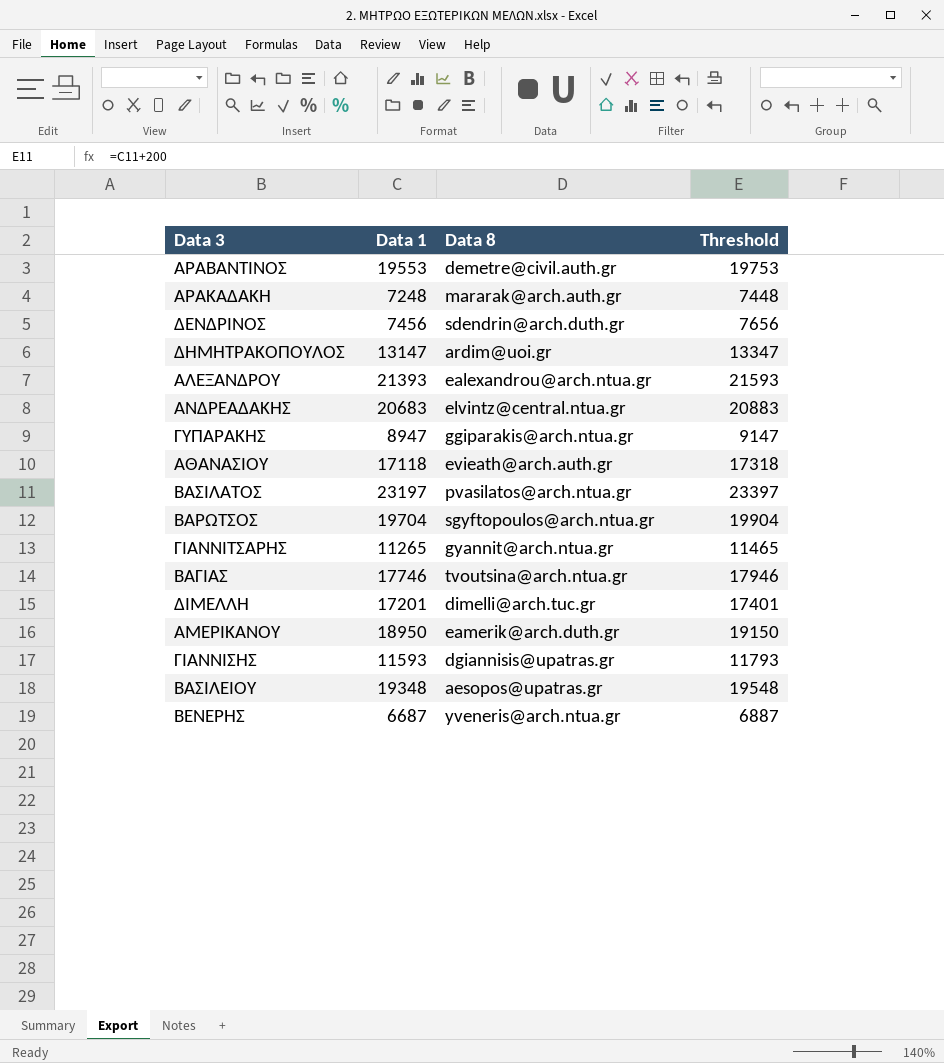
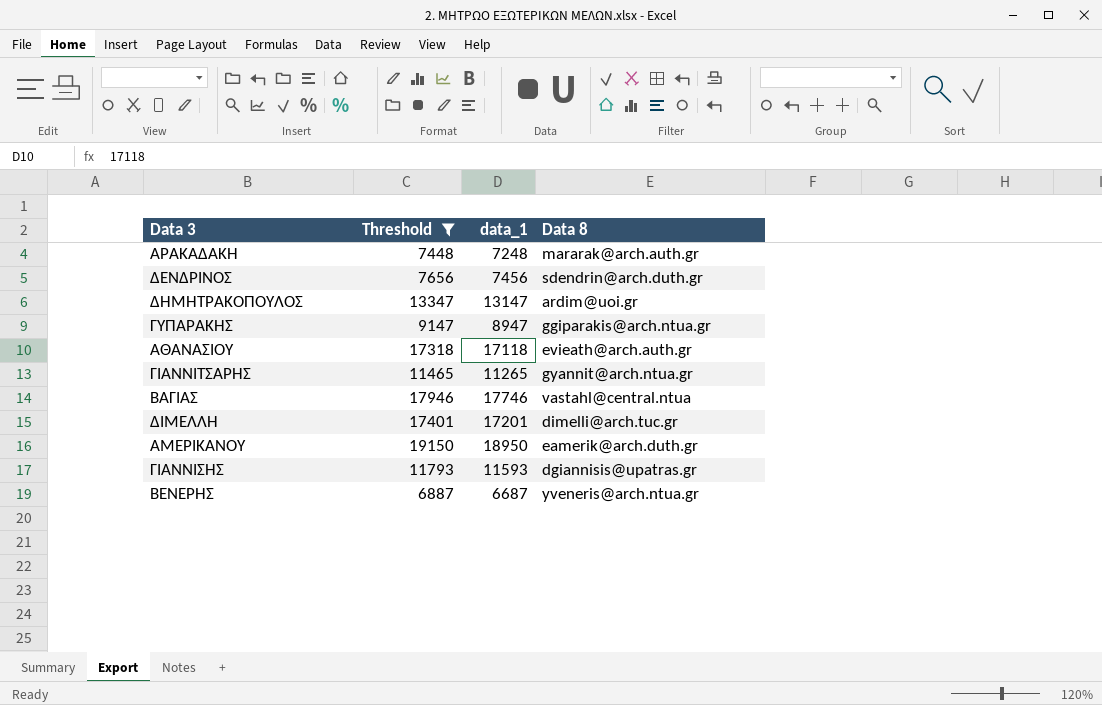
filter: none -> Threshold <= 19150
column Threshold | position: 4 -> 2
column name: Data 1 -> data_1
ΒΑΓΙΑΣ | Data 8: tvoutsina@arch.ntua.gr -> vastahl@central.ntua

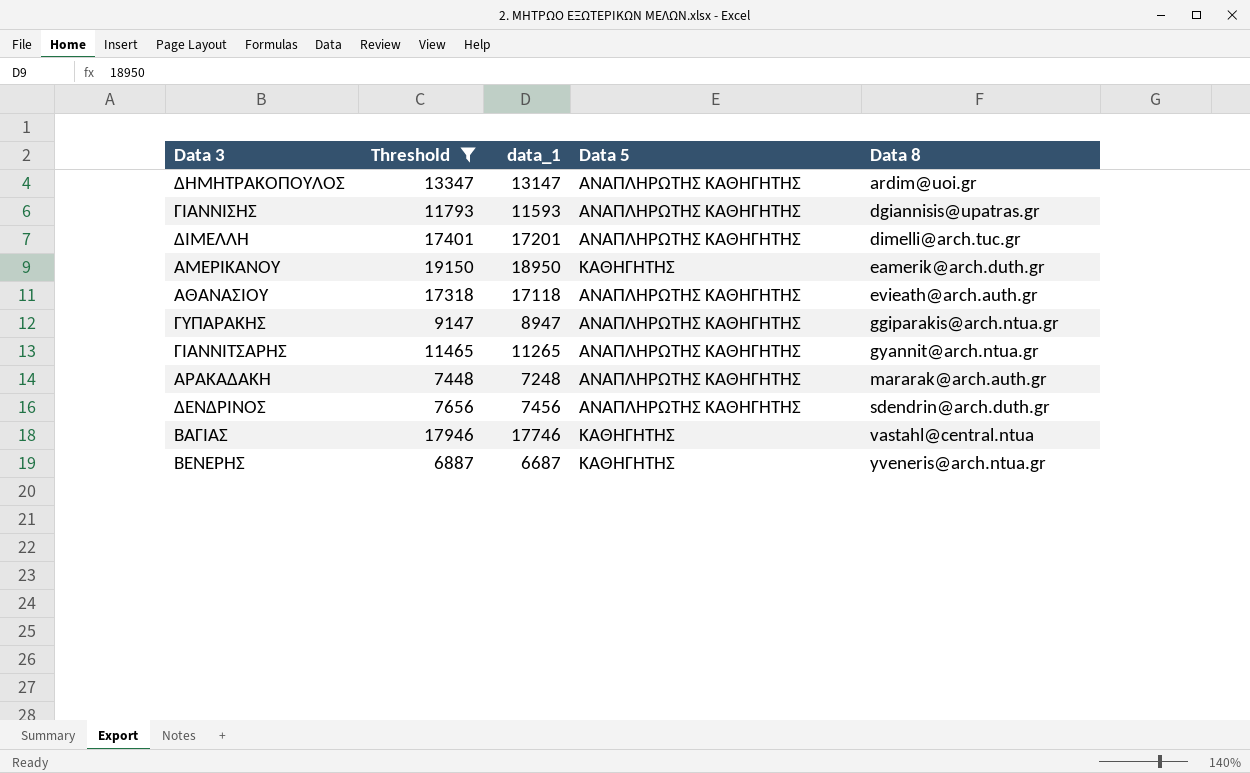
row order: none -> Data 8 ascending
column Data 5 | position: none -> 4

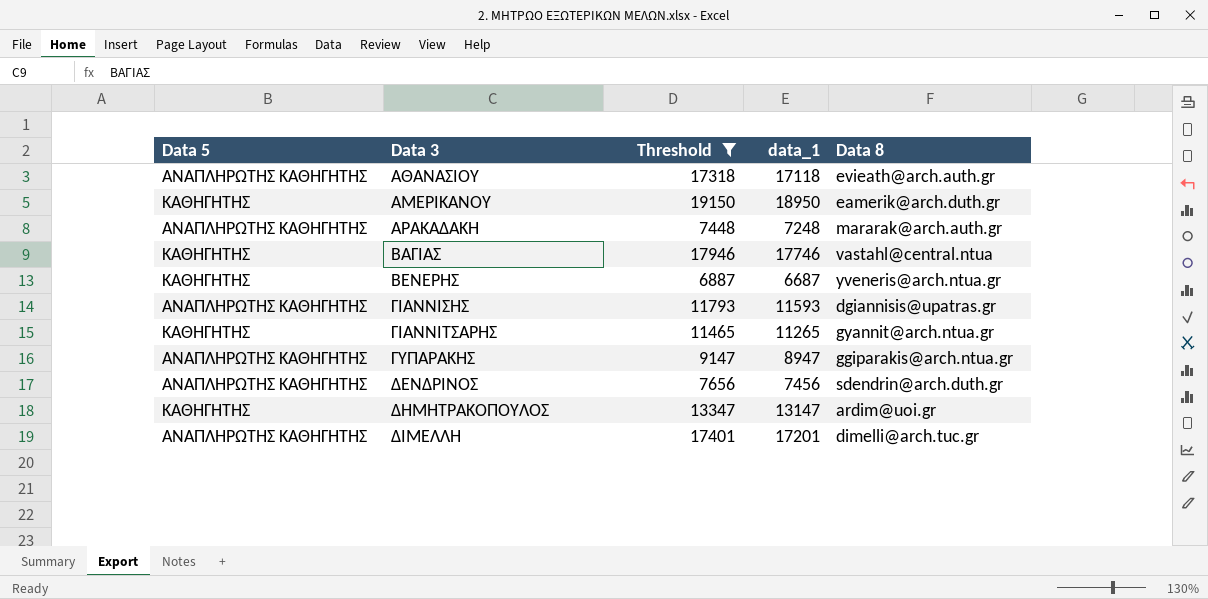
row order: Data 8 ascending -> Data 3 ascending
column Data 5 | position: 4 -> 1
ΓΙΑΝΝΙΤΣΑΡΗΣ | Data 5: ΑΝΑΠΛΗΡΩΤΗΣ ΚΑΘΗΓΗΤΗΣ -> ΚΑΘΗΓΗΤΗΣ
ΔΗΜΗΤΡΑΚΟΠΟΥΛΟΣ | Data 5: ΑΝΑΠΛΗΡΩΤΗΣ ΚΑΘΗΓΗΤΗΣ -> ΚΑΘΗΓΗΤΗΣ

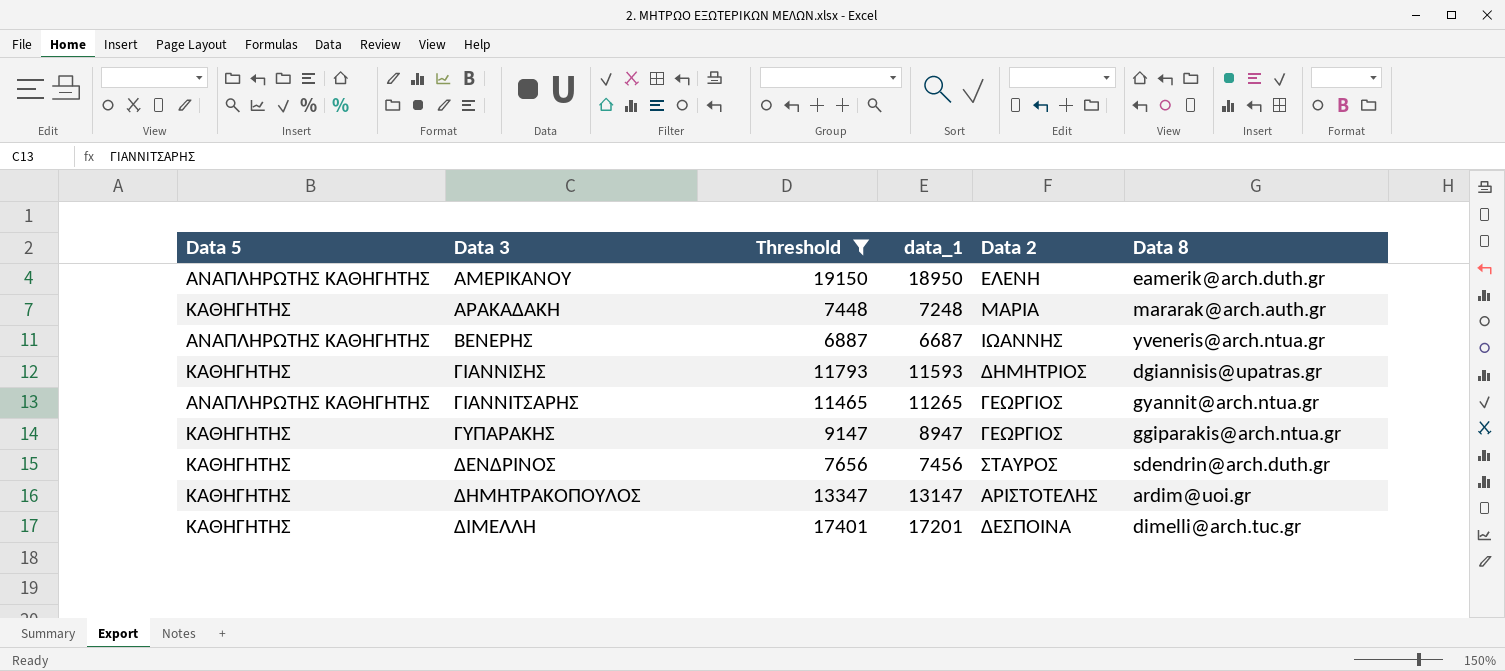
column Data 2 | position: none -> 5
row ΑΘΑΝΑΣΙΟΥ: ΑΝΑΠΛΗΡΩΤΗΣ ΚΑΘΗΓΗΤΗΣ | 17318 | 17118 | evieath@arch.auth.gr -> none
row ΒΑΓΙΑΣ: ΚΑΘΗΓΗΤΗΣ | 17946 | 17746 | vastahl@central.ntua -> none
ΑΜΕΡΙΚΑΝΟΥ | Data 5: ΚΑΘΗΓΗΤΗΣ -> ΑΝΑΠΛΗΡΩΤΗΣ ΚΑΘΗΓΗΤΗΣ
ΑΡΑΚΑΔΑΚΗ | Data 5: ΑΝΑΠΛΗΡΩΤΗΣ ΚΑΘΗΓΗΤΗΣ -> ΚΑΘΗΓΗΤΗΣ
ΒΕΝΕΡΗΣ | Data 5: ΚΑΘΗΓΗΤΗΣ -> ΑΝΑΠΛΗΡΩΤΗΣ ΚΑΘΗΓΗΤΗΣ
ΓΙΑΝΝΙΣΗΣ | Data 5: ΑΝΑΠΛΗΡΩΤΗΣ ΚΑΘΗΓΗΤΗΣ -> ΚΑΘΗΓΗΤΗΣ
ΓΙΑΝΝΙΤΣΑΡΗΣ | Data 5: ΚΑΘΗΓΗΤΗΣ -> ΑΝΑΠΛΗΡΩΤΗΣ ΚΑΘΗΓΗΤΗΣ
ΓΥΠΑΡΑΚΗΣ | Data 5: ΑΝΑΠΛΗΡΩΤΗΣ ΚΑΘΗΓΗΤΗΣ -> ΚΑΘΗΓΗΤΗΣ
ΔΕΝΔΡΙΝΟΣ | Data 5: ΑΝΑΠΛΗΡΩΤΗΣ ΚΑΘΗΓΗΤΗΣ -> ΚΑΘΗΓΗΤΗΣ
ΔΙΜΕΛΛΗ | Data 5: ΑΝΑΠΛΗΡΩΤΗΣ ΚΑΘΗΓΗΤΗΣ -> ΚΑΘΗΓΗΤΗΣ

